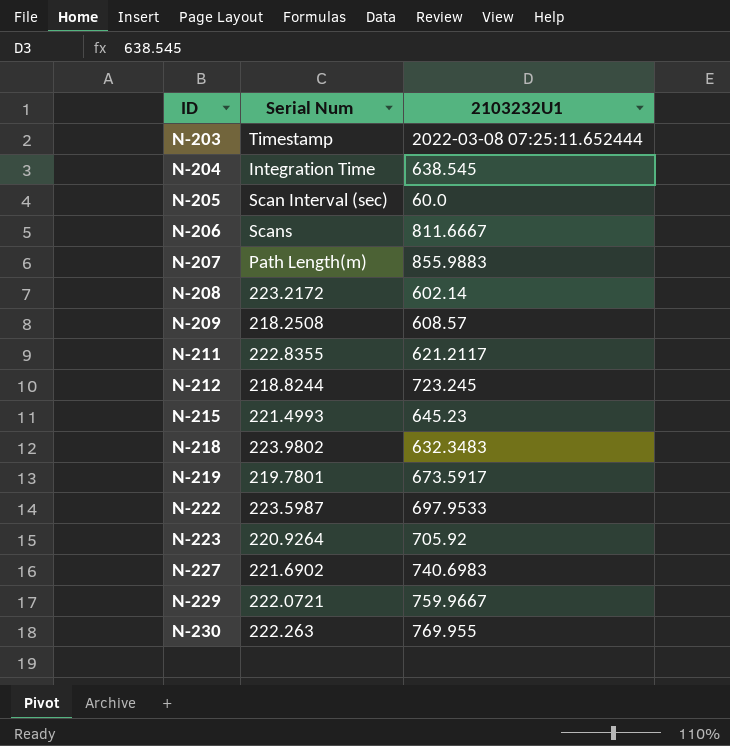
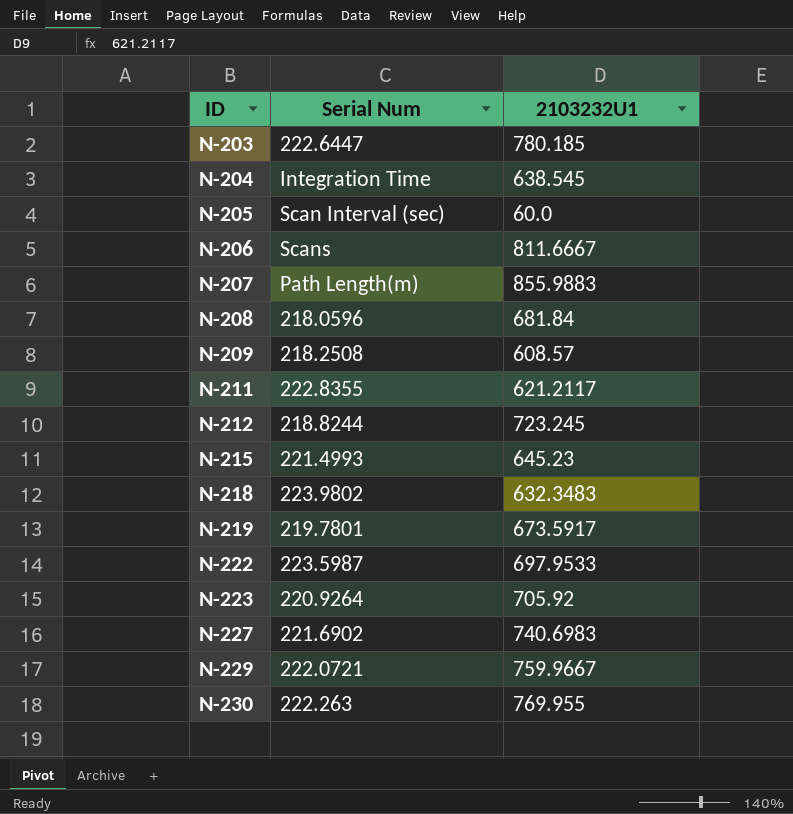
N-203 | Serial Num: Timestamp -> 222.6447
N-203 | 2103232U1: 2022-03-08 07:25:11.652444 -> 780.185
N-208 | Serial Num: 223.2172 -> 218.0596
N-208 | 2103232U1: 602.14 -> 681.84

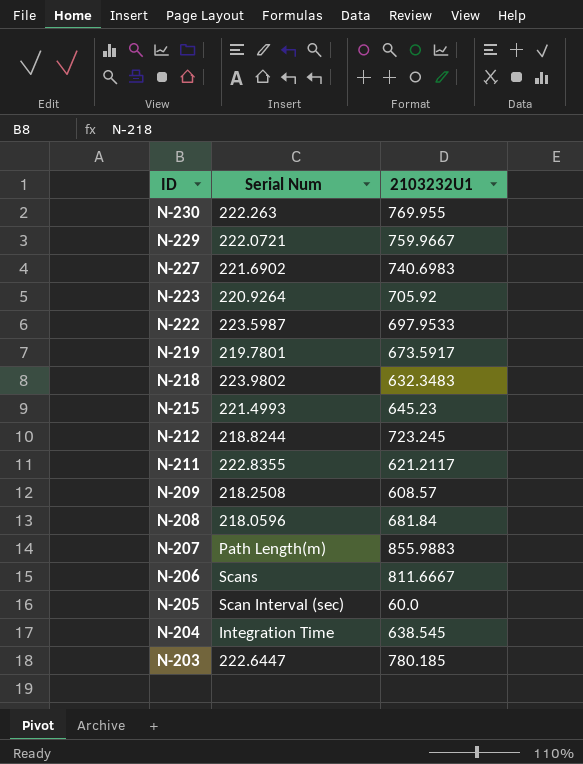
row order: ID ascending -> ID descending

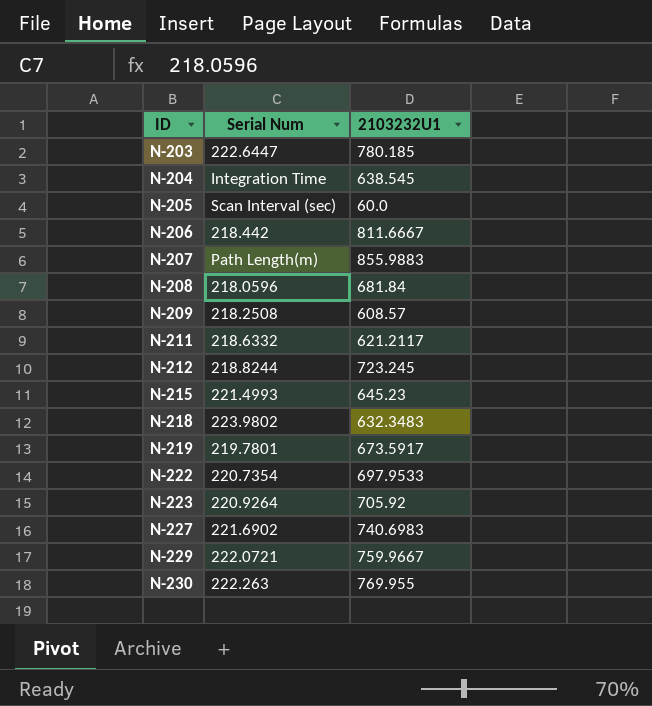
row order: ID descending -> ID ascending
N-206 | Serial Num: Scans -> 218.442
N-211 | Serial Num: 222.8355 -> 218.6332
N-222 | Serial Num: 223.5987 -> 220.7354

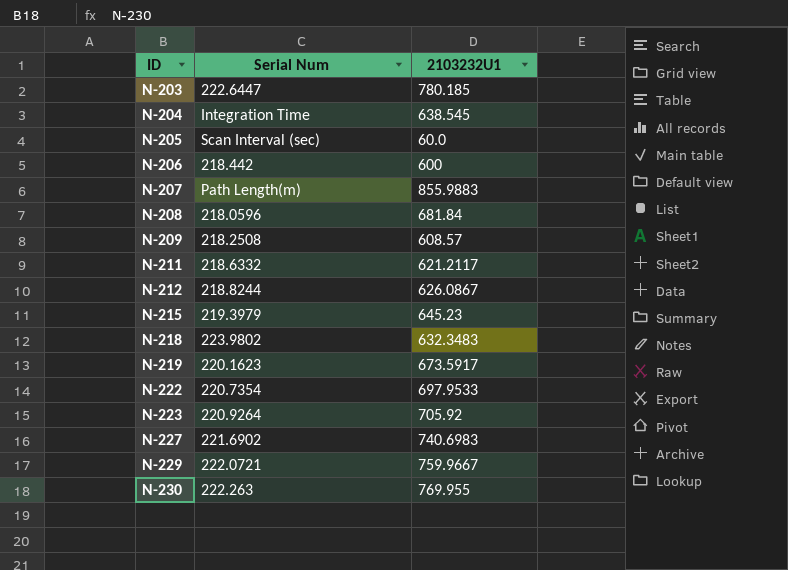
N-206 | 2103232U1: 811.6667 -> 600
N-212 | 2103232U1: 723.245 -> 626.0867
N-215 | Serial Num: 221.4993 -> 219.3979
N-219 | Serial Num: 219.7801 -> 220.1623

